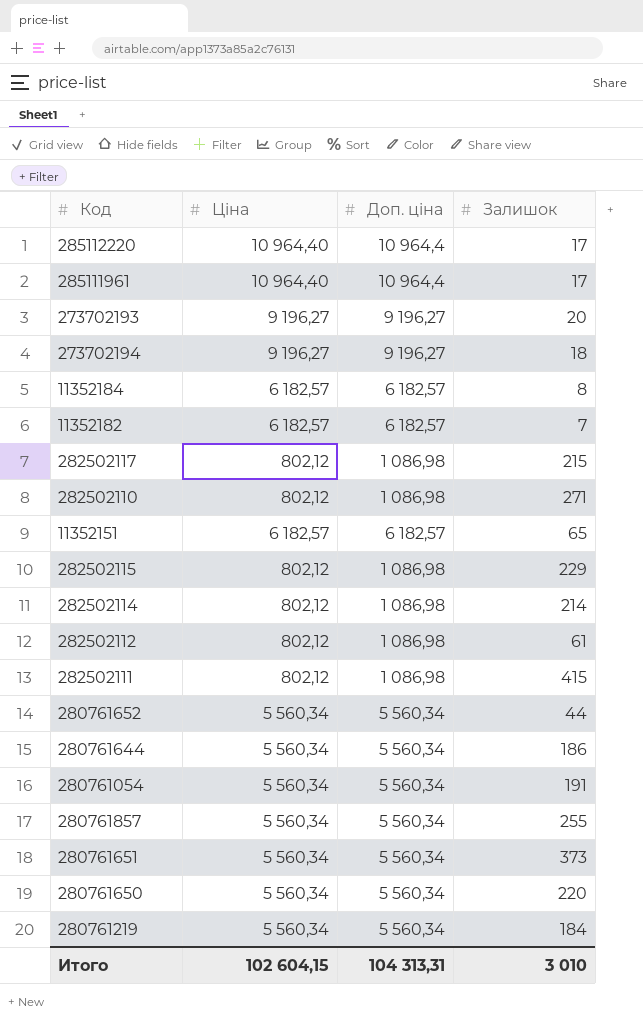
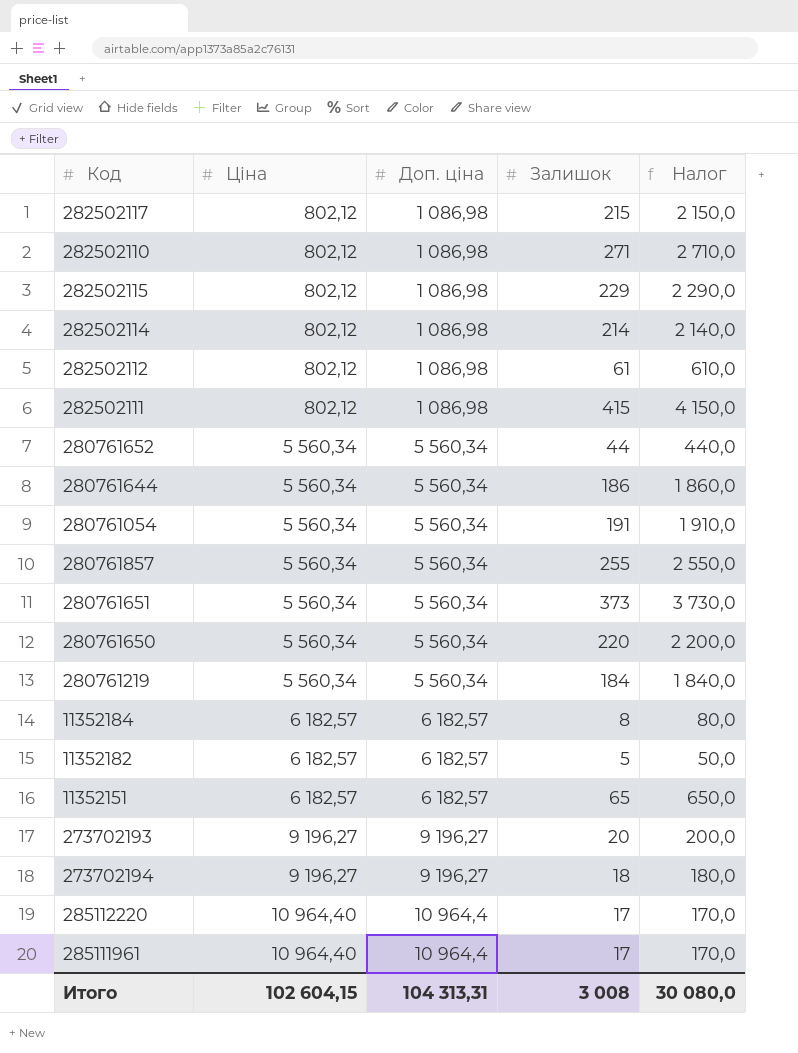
row order: none -> Ціна ascending
column Налог | formula: none -> [Залишок] * 10
11352182 | Залишок: 7 -> 5
Итого | Залишок: 3 010 -> 3 008

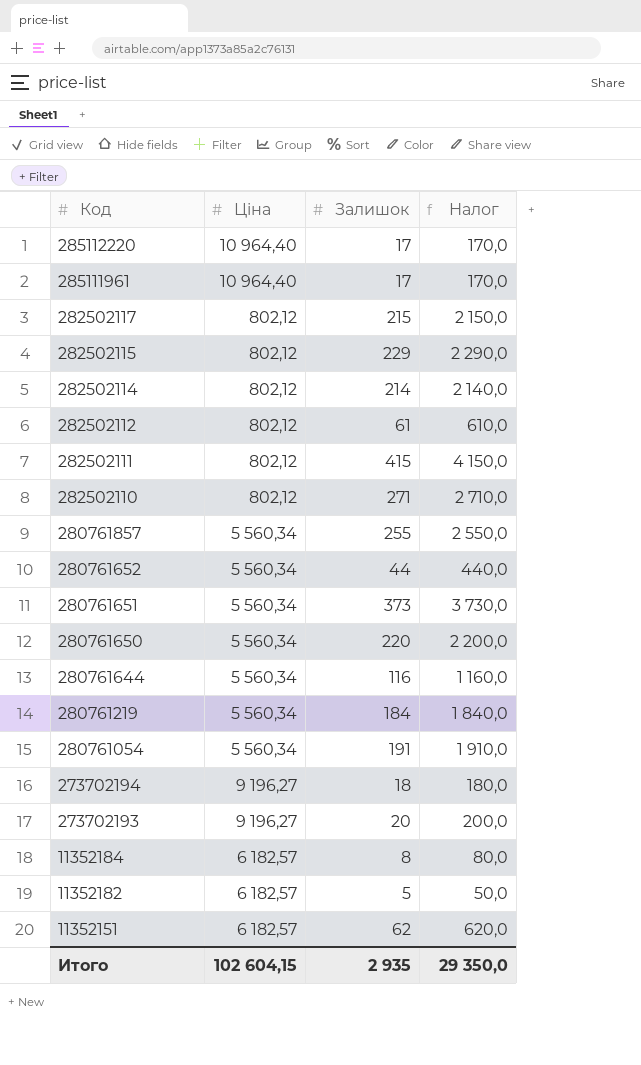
row order: Ціна ascending -> Код descending
column Доп. ціна | position: 3 -> none
280761644 | Залишок: 186 -> 116
280761644 | Налог: 1 860,0 -> 1 160,0
11352151 | Залишок: 65 -> 62
11352151 | Налог: 650,0 -> 620,0
Итого | Залишок: 3 008 -> 2 935
Итого | Налог: 30 080,0 -> 29 350,0

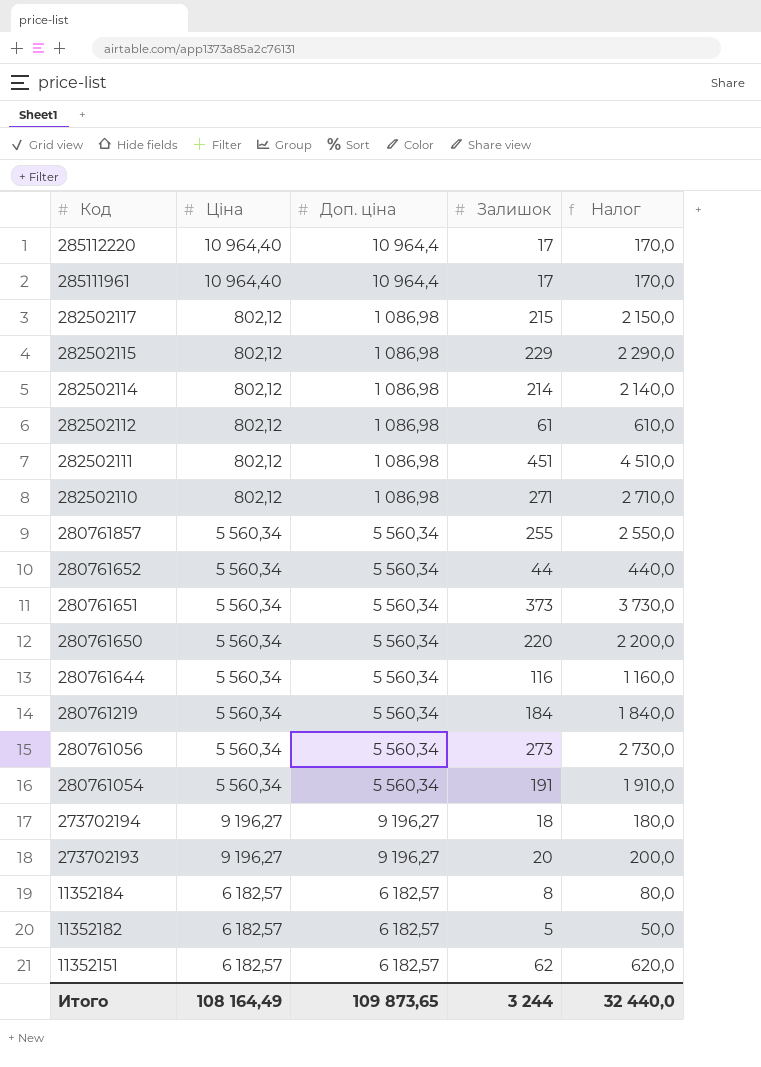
column Доп. ціна | position: none -> 3
282502111 | Залишок: 415 -> 451
282502111 | Налог: 4 150,0 -> 4 510,0
row 280761056: none -> 5 560,34 | 5 560,34 | 273 | 2 730,0
Итого | Ціна: 102 604,15 -> 108 164,49
Итого | Залишок: 2 935 -> 3 244
Итого | Налог: 29 350,0 -> 32 440,0

